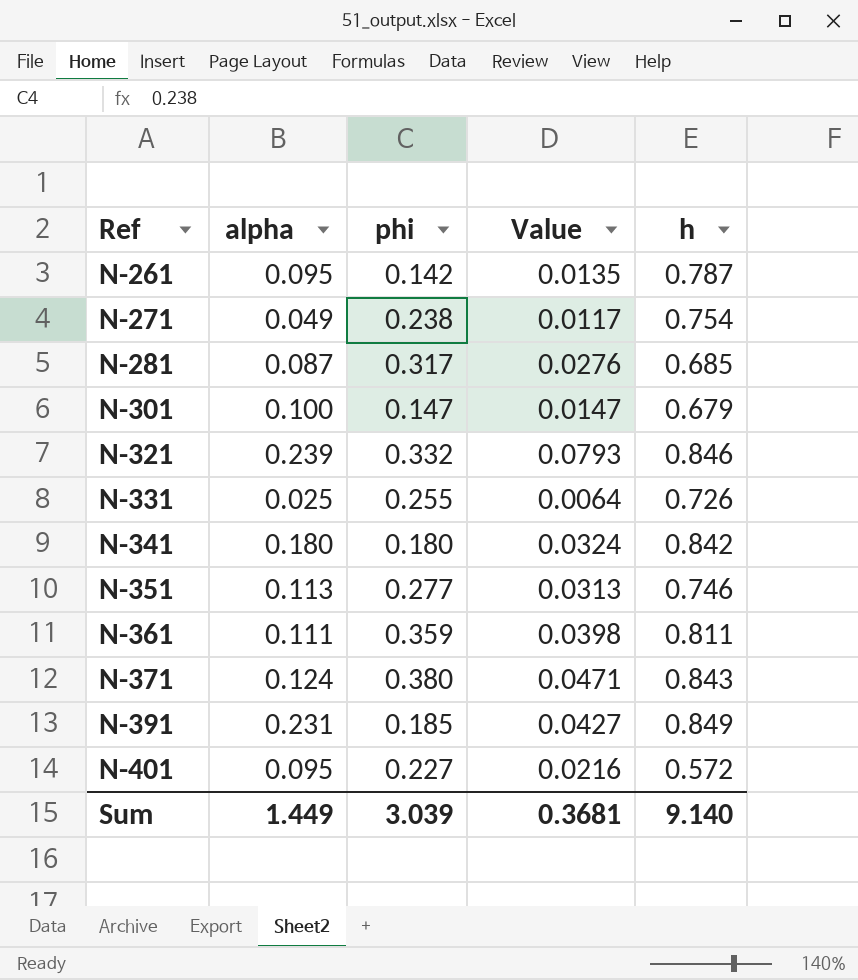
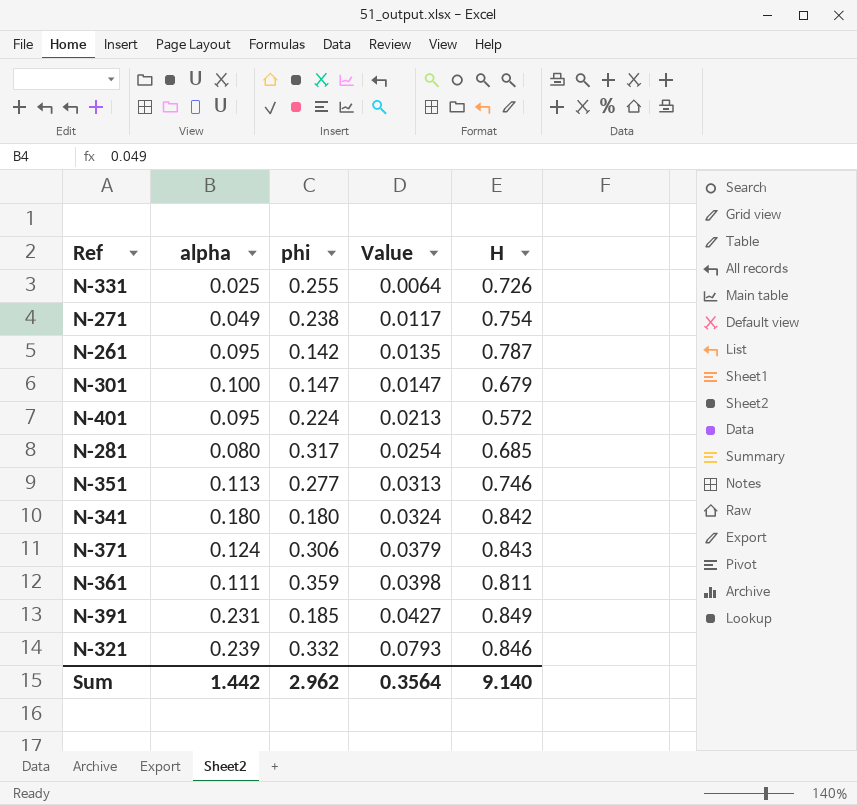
row order: Ref ascending -> Value ascending
column name: h -> H
N-401 | phi: 0.227 -> 0.224
N-401 | Value: 0.0216 -> 0.0213
N-281 | alpha: 0.087 -> 0.080
N-281 | Value: 0.0276 -> 0.0254
N-371 | phi: 0.380 -> 0.306
N-371 | Value: 0.0471 -> 0.0379
Sum | alpha: 1.449 -> 1.442
Sum | phi: 3.039 -> 2.962
Sum | Value: 0.3681 -> 0.3564

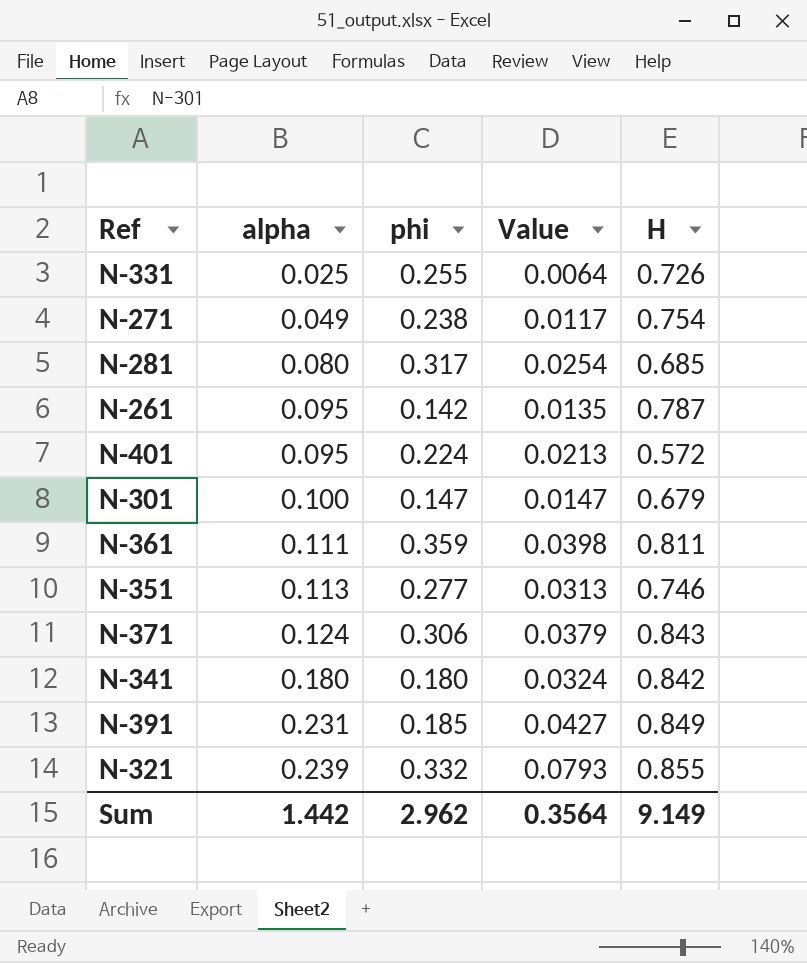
row order: Value ascending -> alpha ascending
N-321 | H: 0.846 -> 0.855
Sum | H: 9.140 -> 9.149

